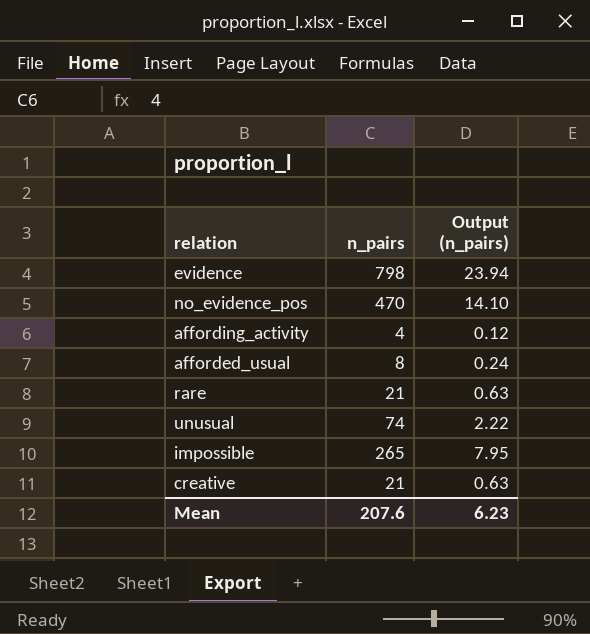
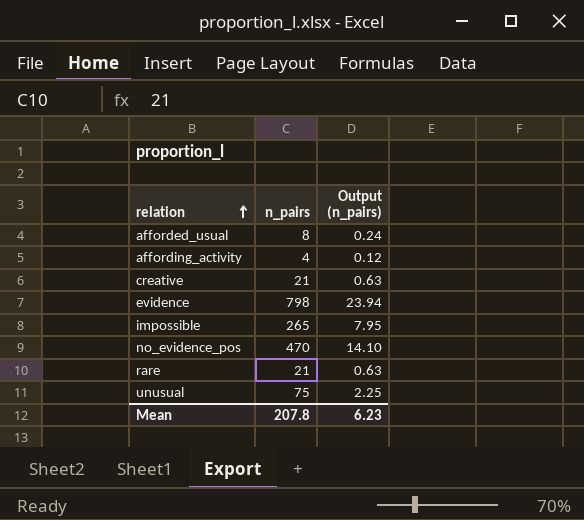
row order: none -> relation ascending
unusual | n_pairs: 74 -> 75
unusual | Output (n_pairs): 2.22 -> 2.25
Mean | n_pairs: 207.6 -> 207.8

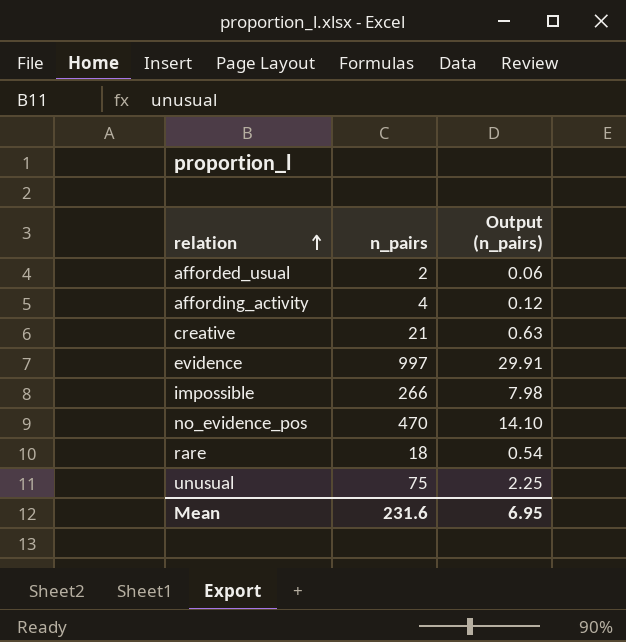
afforded_usual | n_pairs: 8 -> 2
afforded_usual | Output (n_pairs): 0.24 -> 0.06
evidence | n_pairs: 798 -> 997
evidence | Output (n_pairs): 23.94 -> 29.91
impossible | n_pairs: 265 -> 266
impossible | Output (n_pairs): 7.95 -> 7.98
rare | n_pairs: 21 -> 18
rare | Output (n_pairs): 0.63 -> 0.54
Mean | n_pairs: 207.8 -> 231.6
Mean | Output (n_pairs): 6.23 -> 6.95

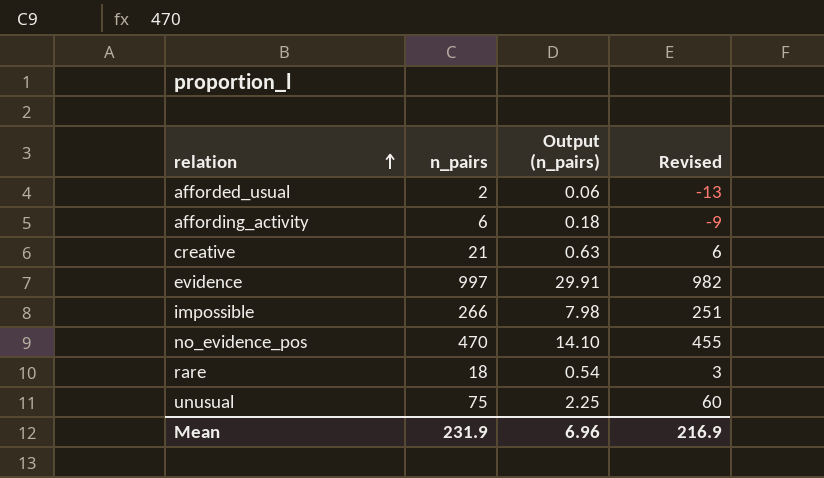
column Revised | formula: none -> [n_pairs] - 15
affording_activity | n_pairs: 4 -> 6
affording_activity | Output (n_pairs): 0.12 -> 0.18
Mean | n_pairs: 231.6 -> 231.9
Mean | Output (n_pairs): 6.95 -> 6.96

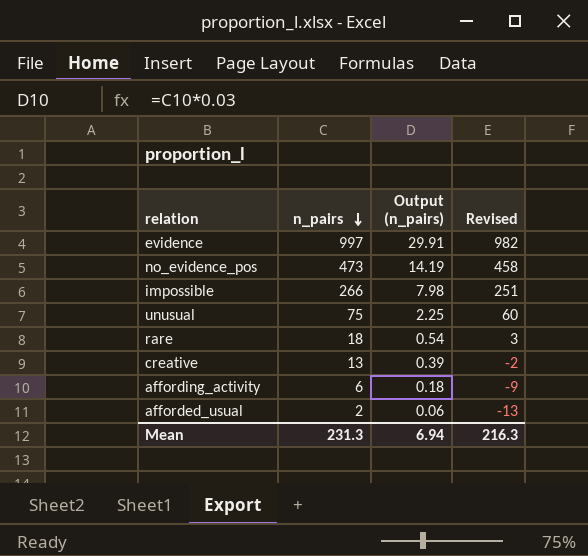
row order: relation ascending -> n_pairs descending
no_evidence_pos | n_pairs: 470 -> 473
no_evidence_pos | Output (n_pairs): 14.10 -> 14.19
no_evidence_pos | Revised: 455 -> 458
creative | n_pairs: 21 -> 13
creative | Output (n_pairs): 0.63 -> 0.39
creative | Revised: 6 -> -2
Mean | n_pairs: 231.9 -> 231.3
Mean | Output (n_pairs): 6.96 -> 6.94
Mean | Revised: 216.9 -> 216.3

